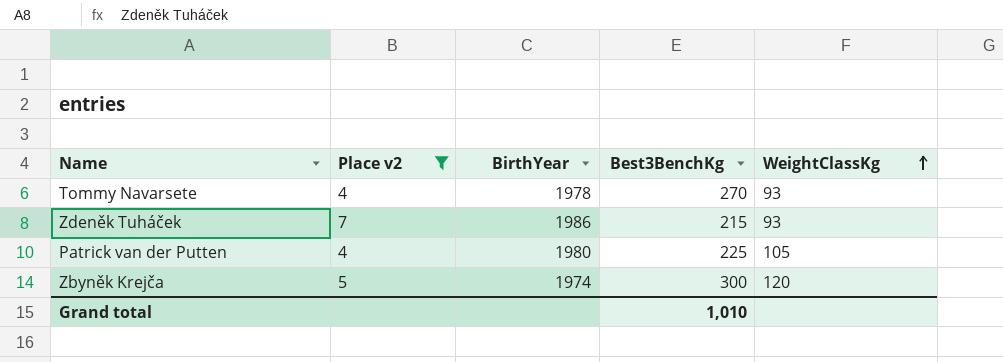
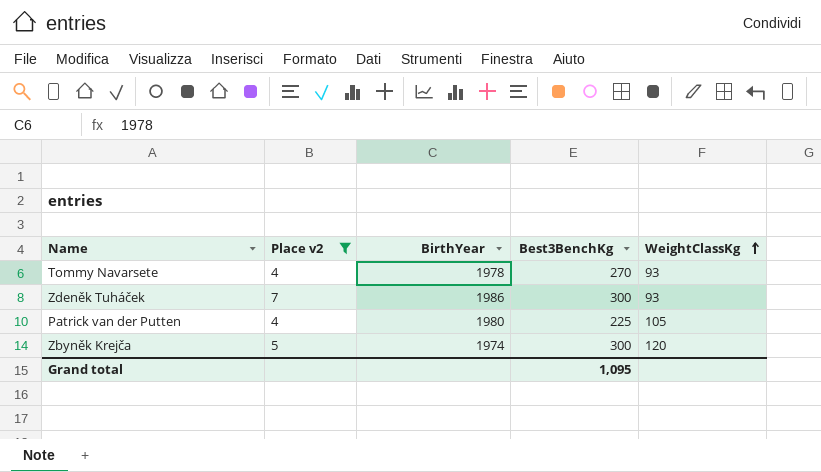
Zdeněk Tuháček | Best3BenchKg: 215 -> 300
Grand total | Best3BenchKg: 1,010 -> 1,095

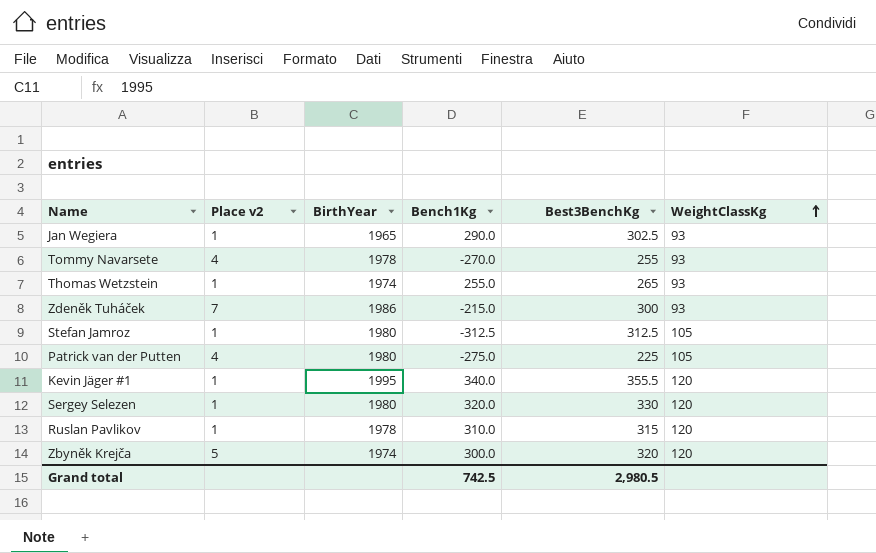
filter: Place v2 != 1 -> none
column Bench1Kg | position: none -> 4
Tommy Navarsete | Best3BenchKg: 270 -> 255
Zbyněk Krejča | Best3BenchKg: 300 -> 320
Grand total | Best3BenchKg: 1,095 -> 2,980.5

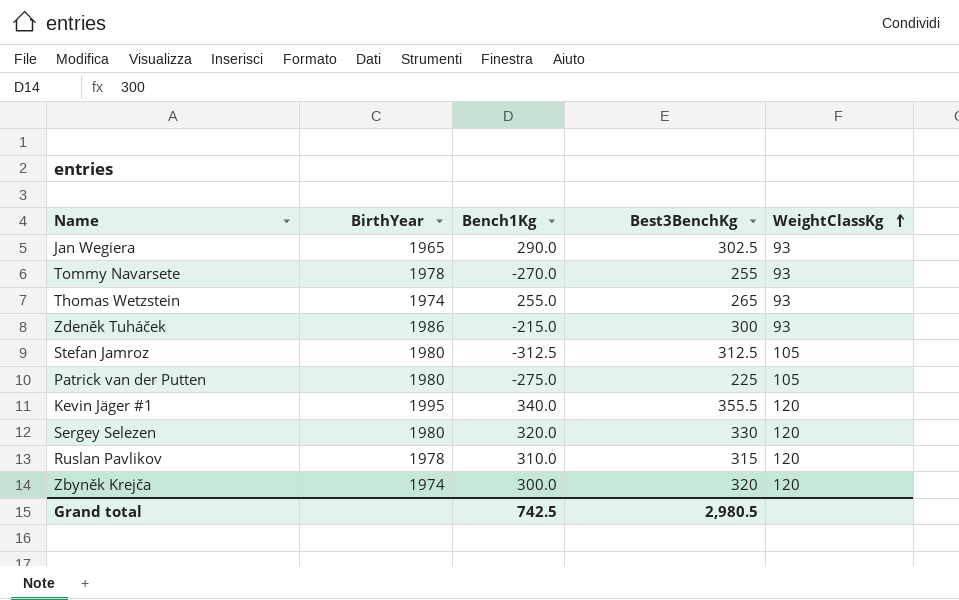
column Place v2 | position: 2 -> none

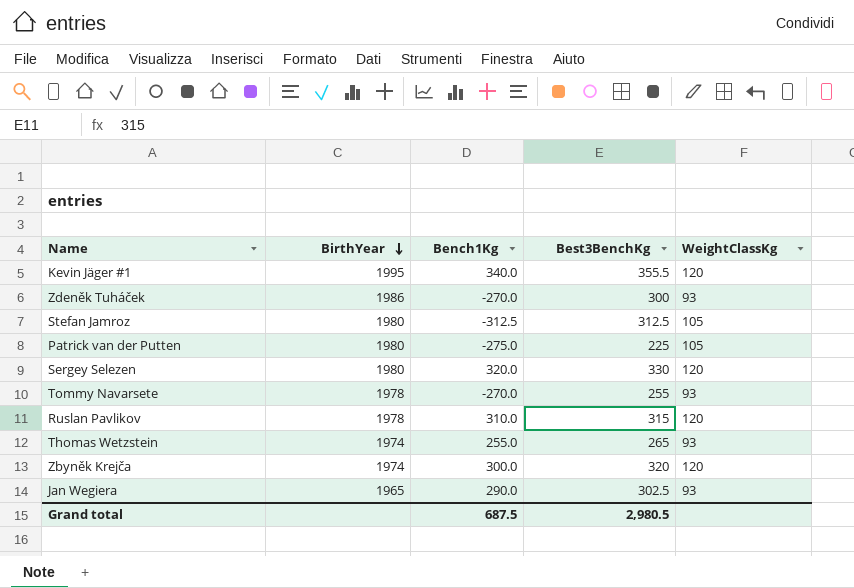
row order: WeightClassKg ascending -> BirthYear descending
Zdeněk Tuháček | Bench1Kg: -215.0 -> -270.0
Grand total | Bench1Kg: 742.5 -> 687.5

